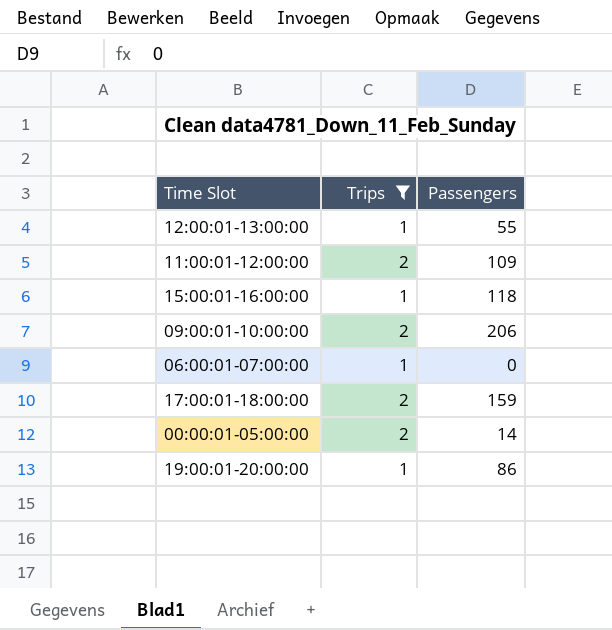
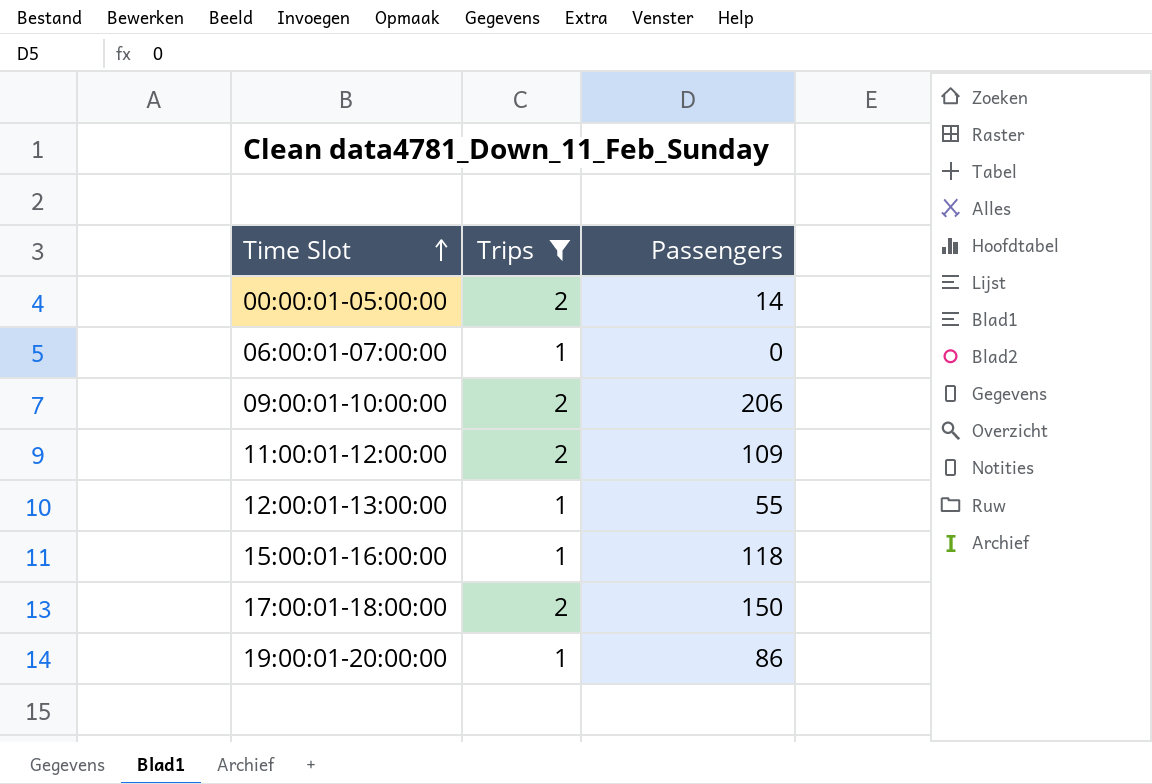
row order: none -> Time Slot ascending
17:00:01-18:00:00 | Passengers: 159 -> 150

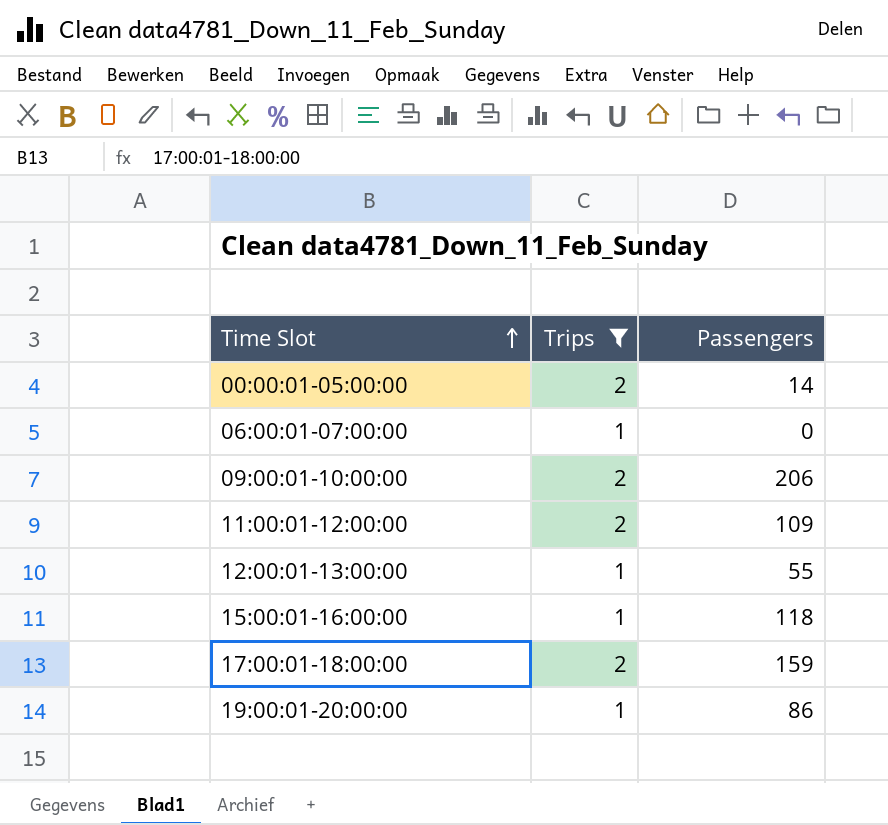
17:00:01-18:00:00 | Passengers: 150 -> 159

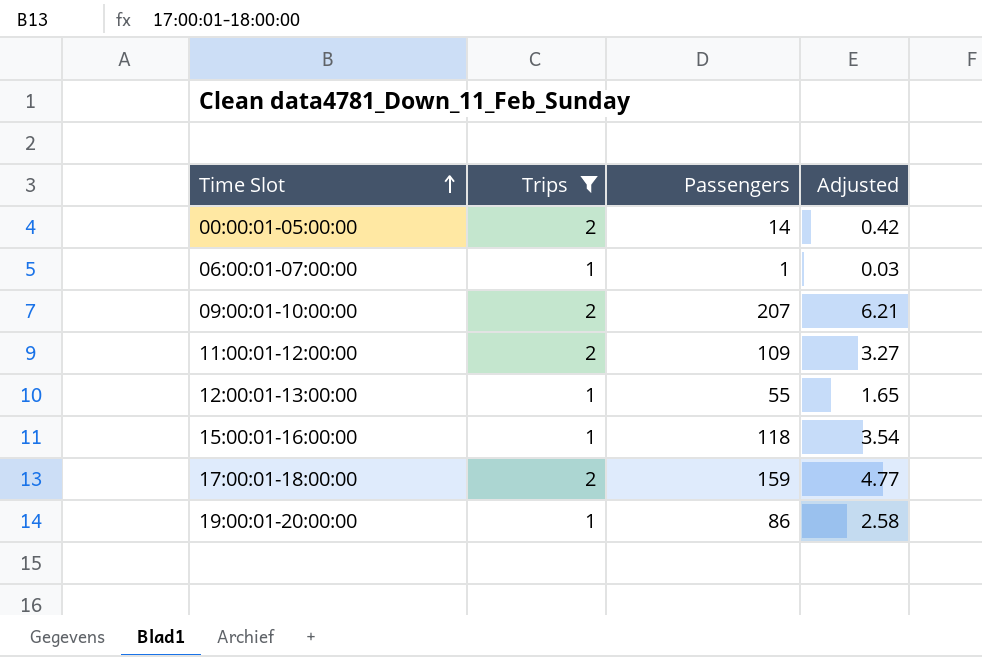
column Adjusted | formula: none -> [Passengers] * 0.03
06:00:01-07:00:00 | Passengers: 0 -> 1
09:00:01-10:00:00 | Passengers: 206 -> 207

